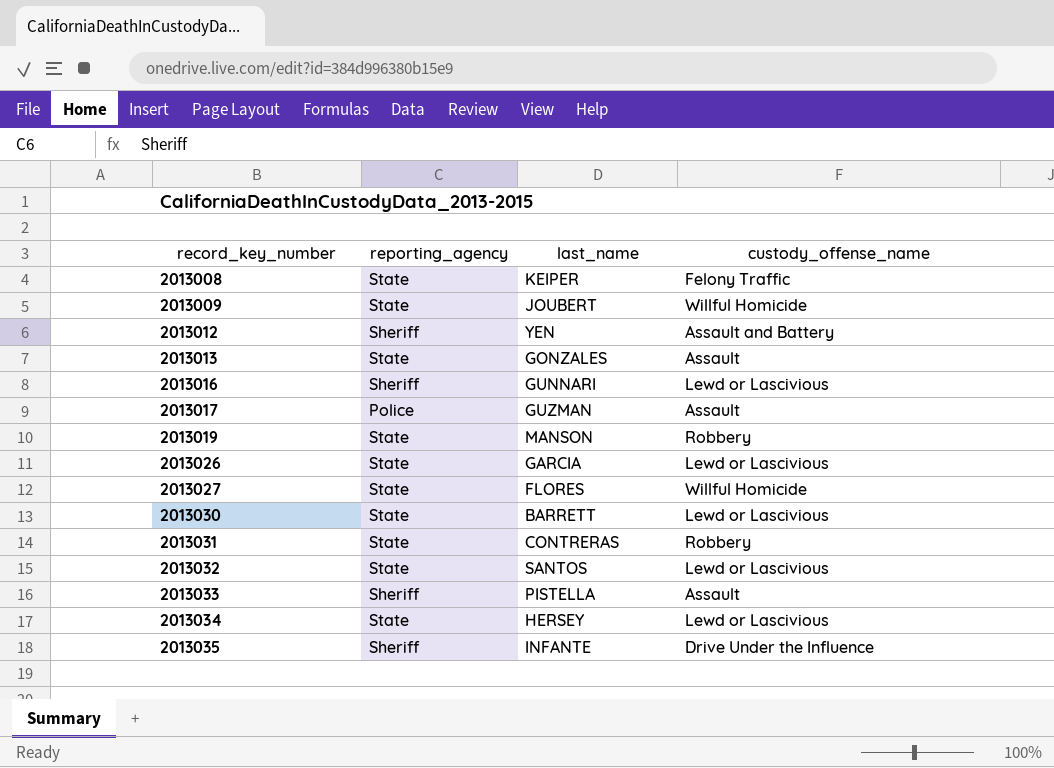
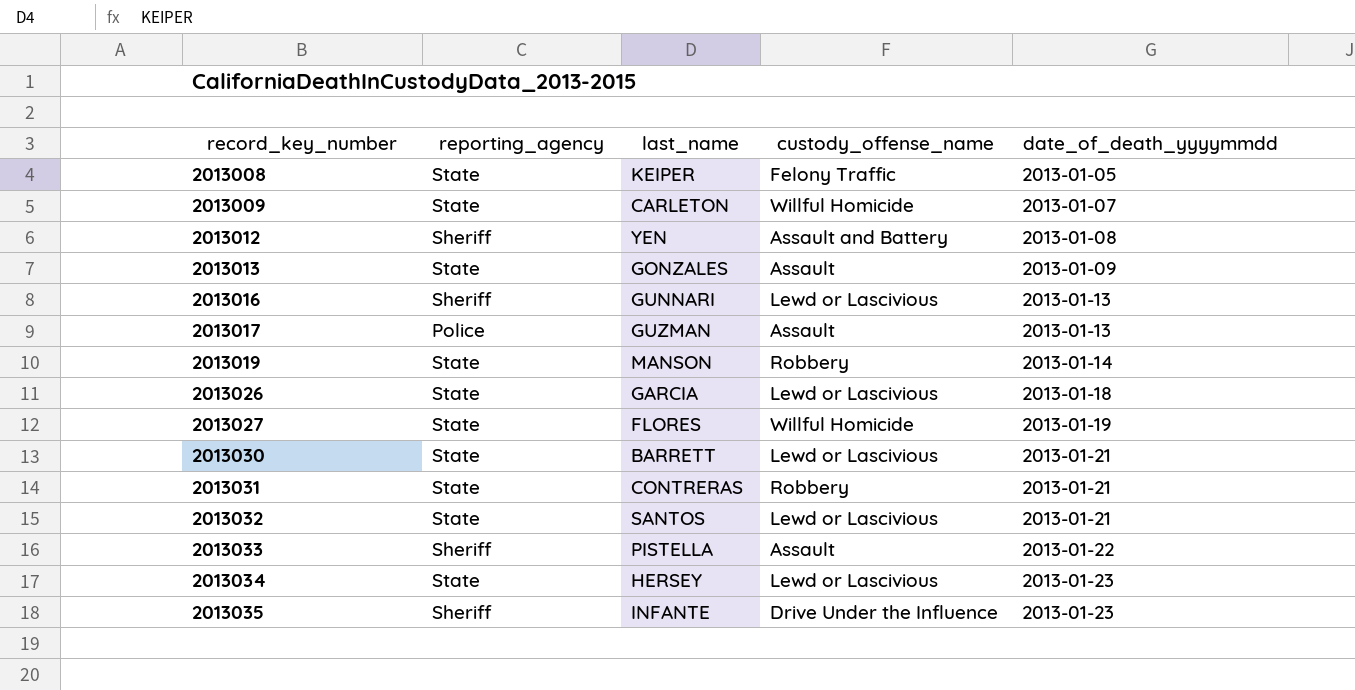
column date_of_death_yyyymmdd | position: none -> 5
2013009 | last_name: JOUBERT -> CARLETON

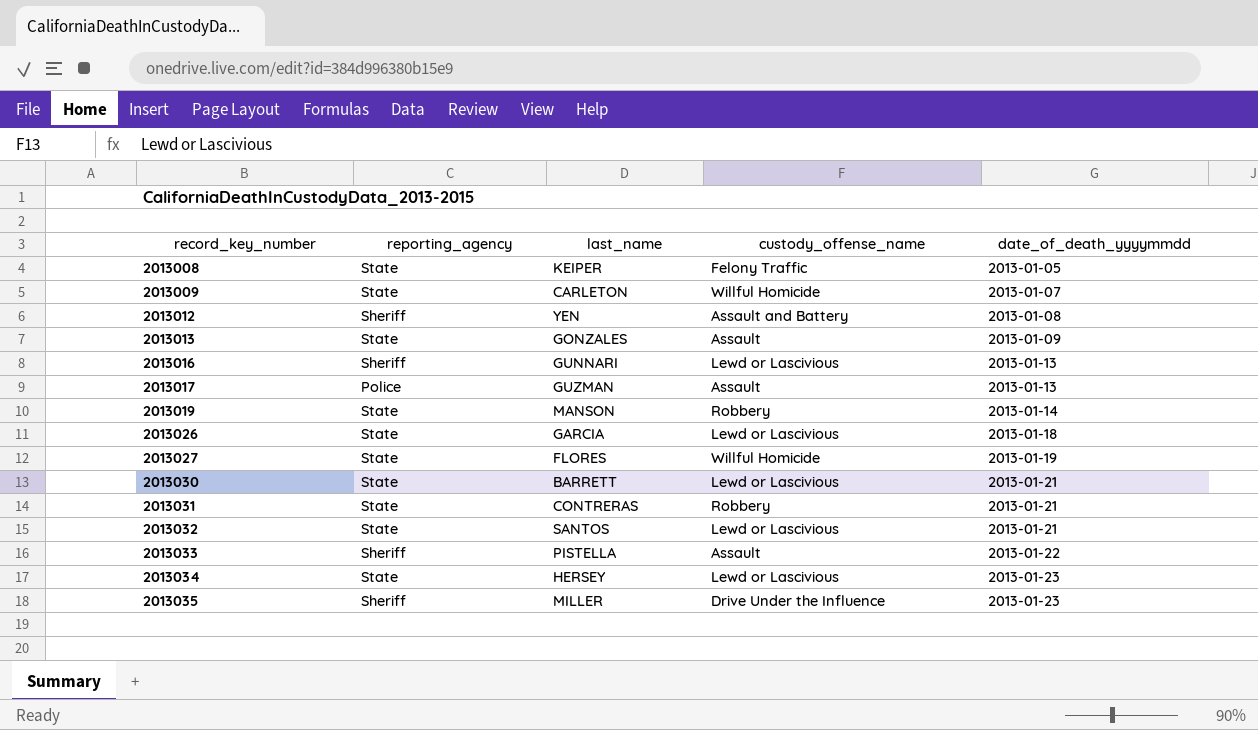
2013035 | last_name: INFANTE -> MILLER

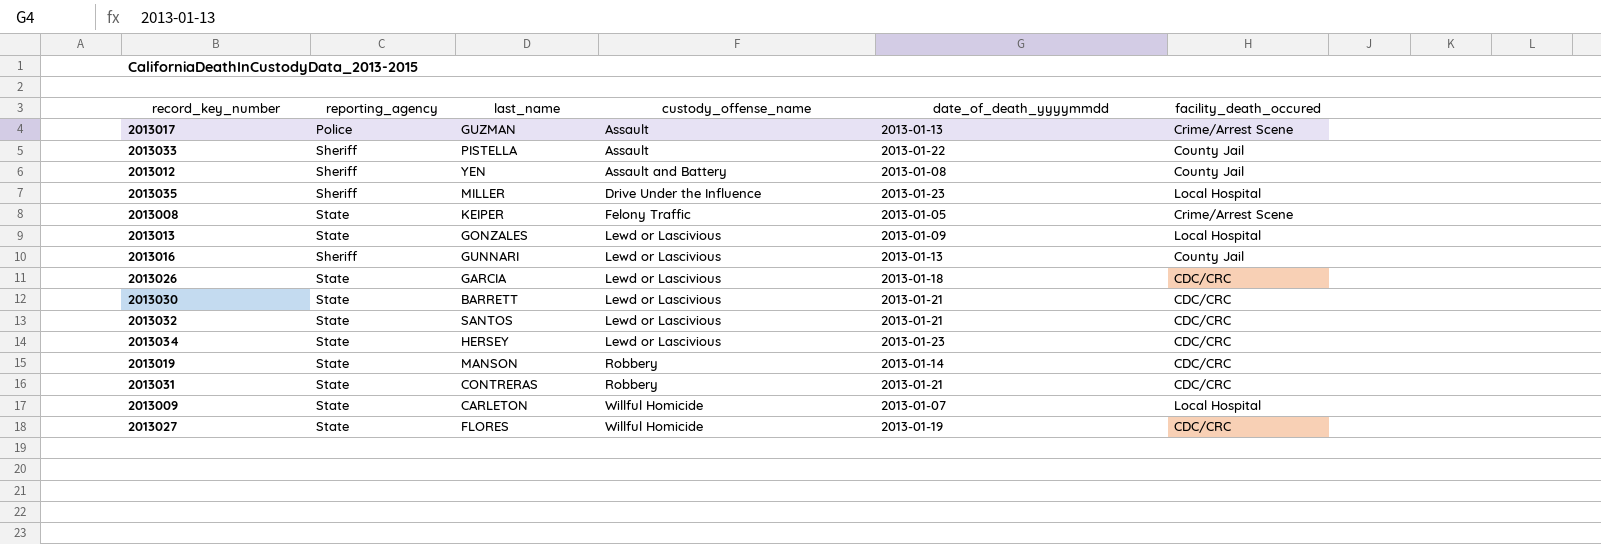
row order: record_key_number ascending -> custody_offense_name ascending
column facility_death_occured | position: none -> 6
2013013 | custody_offense_name: Assault -> Lewd or Lascivious

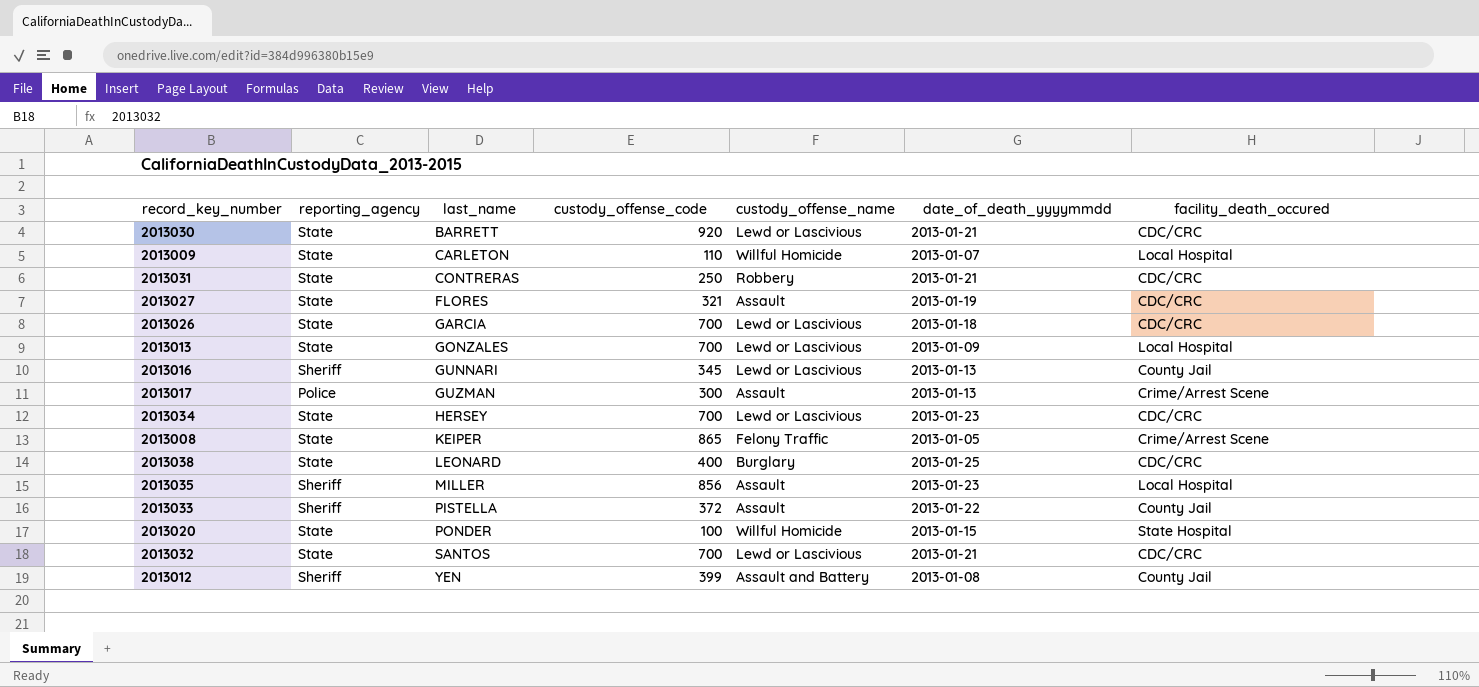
row order: custody_offense_name ascending -> last_name ascending
column custody_offense_code | position: none -> 4
row 2013019: State | MANSON | Robbery | 2013-01-14 | CDC/CRC -> none
2013027 | custody_offense_name: Willful Homicide -> Assault
row 2013038: none -> State | LEONARD | 400 | Burglary | 2013-01-25 | CDC/CRC
2013035 | custody_offense_name: Drive Under the Influence -> Assault
row 2013020: none -> State | PONDER | 100 | Willful Homicide | 2013-01-15 | State Hospital

